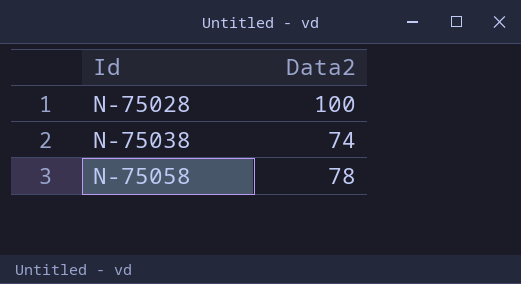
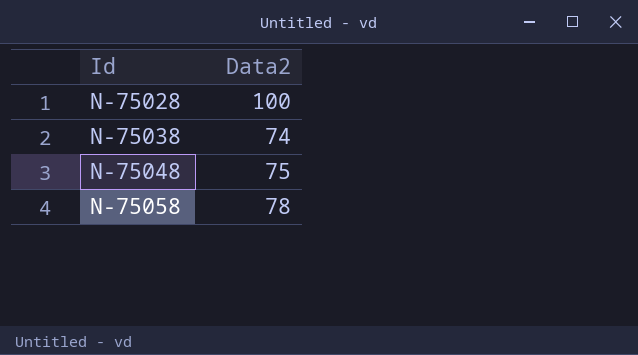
row N-75048: none -> 75

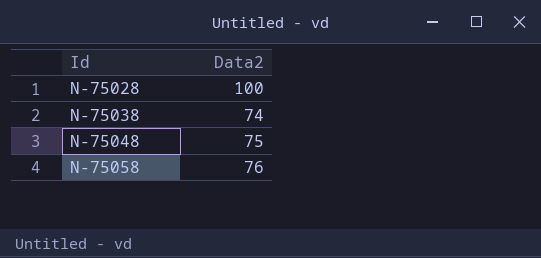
N-75058 | Data2: 78 -> 76

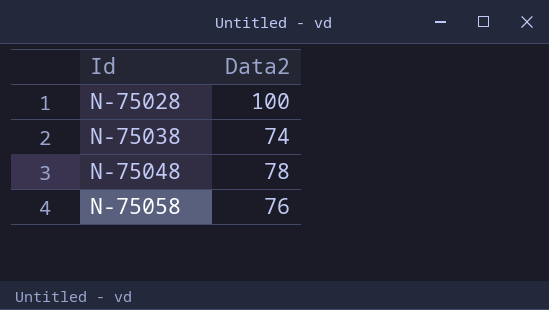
N-75048 | Data2: 75 -> 78

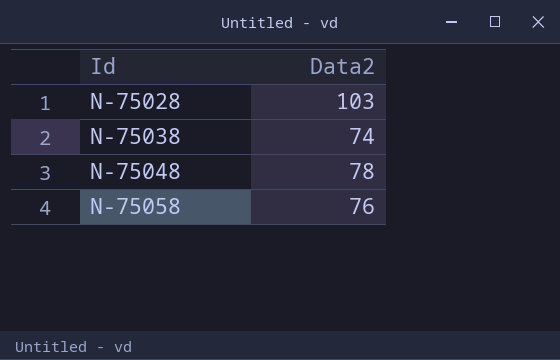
N-75028 | Data2: 100 -> 103

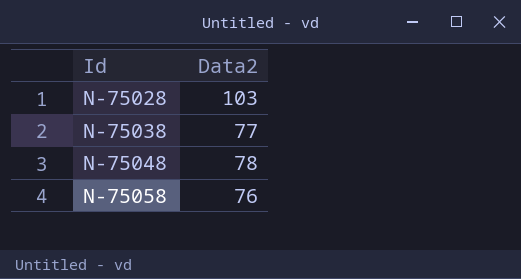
N-75038 | Data2: 74 -> 77

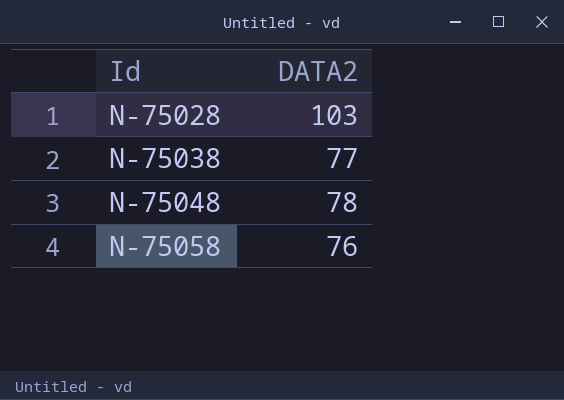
column name: Data2 -> DATA2

